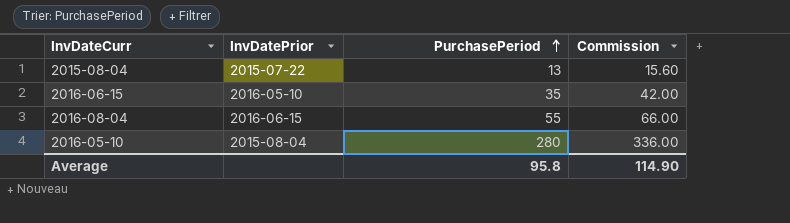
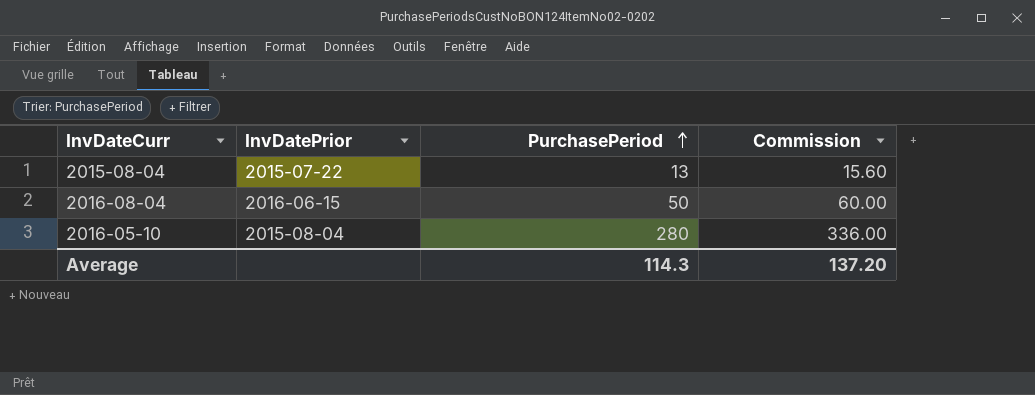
row 2016-06-15: 2016-05-10 | 35 | 42.00 -> none
2016-08-04 | PurchasePeriod: 55 -> 50
2016-08-04 | Commission: 66.00 -> 60.00
Average | PurchasePeriod: 95.8 -> 114.3
Average | Commission: 114.90 -> 137.20

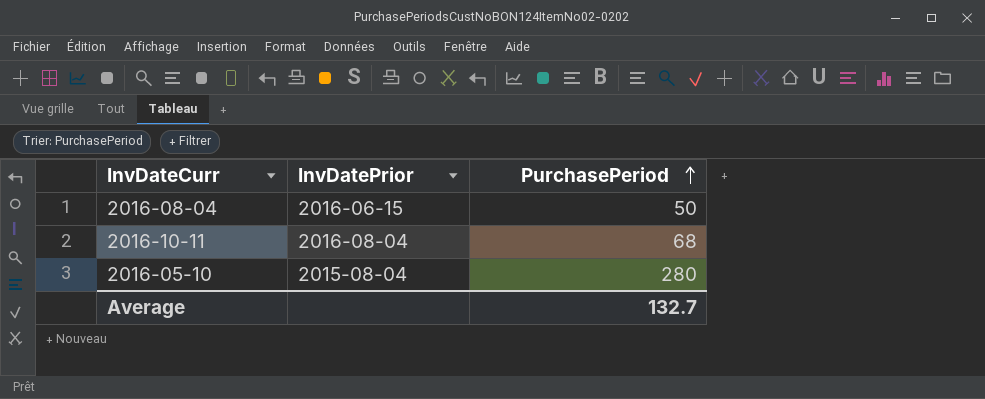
column Commission | formula: [PurchasePeriod] * 1.2 -> none
row 2015-08-04: 2015-07-22 | 13 | 15.60 -> none
row 2016-10-11: none -> 2016-08-04 | 68
Average | PurchasePeriod: 114.3 -> 132.7

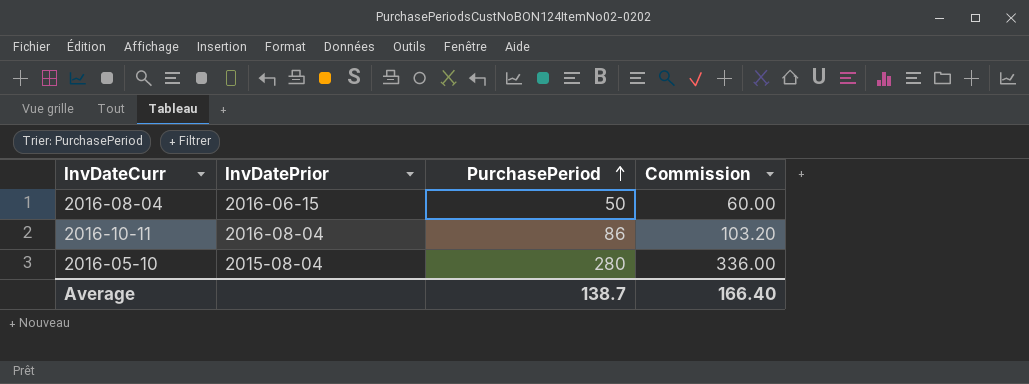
column Commission | formula: none -> [PurchasePeriod] * 1.2
2016-10-11 | PurchasePeriod: 68 -> 86
Average | PurchasePeriod: 132.7 -> 138.7

